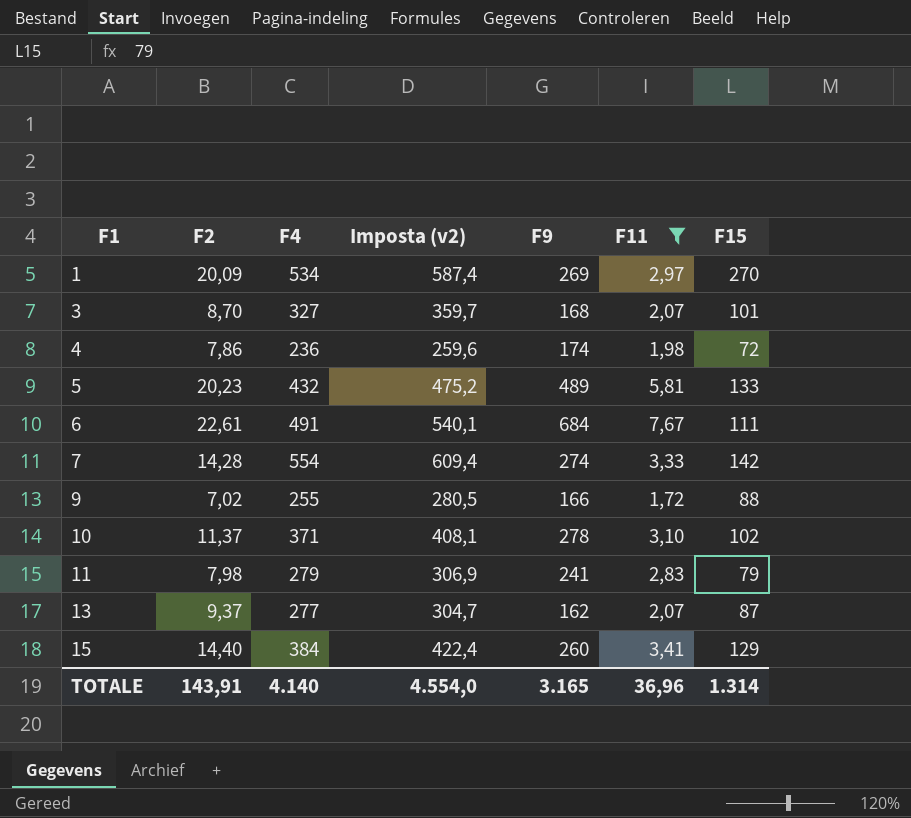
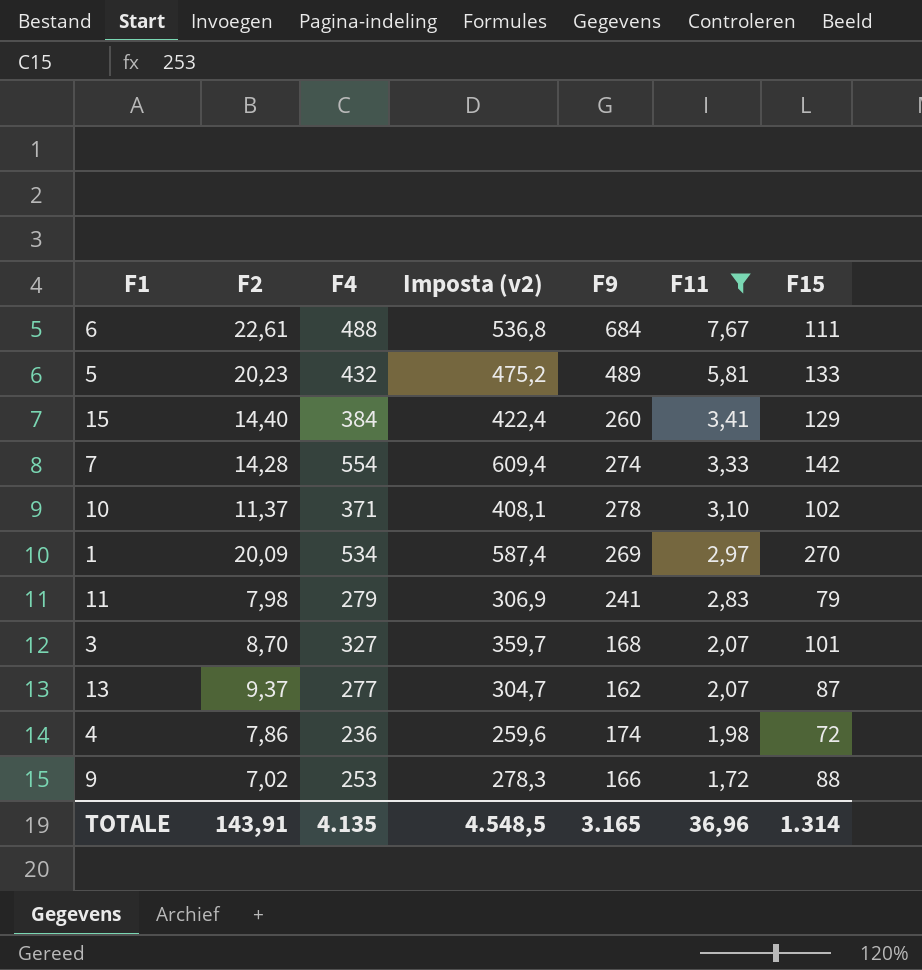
row order: F1 ascending -> F11 descending
6 | F4: 491 -> 488
6 | Imposta (v2): 540,1 -> 536,8
9 | F4: 255 -> 253
9 | Imposta (v2): 280,5 -> 278,3
TOTALE | F4: 4.140 -> 4.135
TOTALE | Imposta (v2): 4.554,0 -> 4.548,5

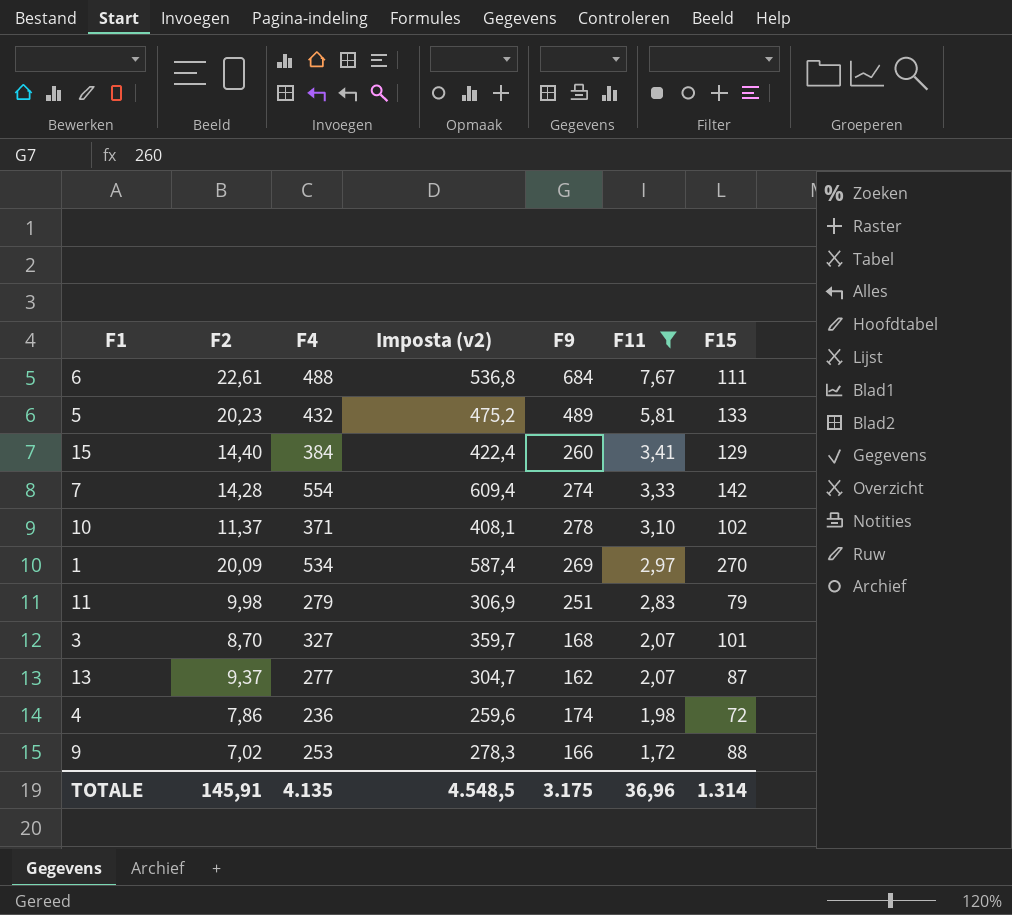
11 | F2: 7,98 -> 9,98
11 | F9: 241 -> 251
TOTALE | F2: 143,91 -> 145,91
TOTALE | F9: 3.165 -> 3.175

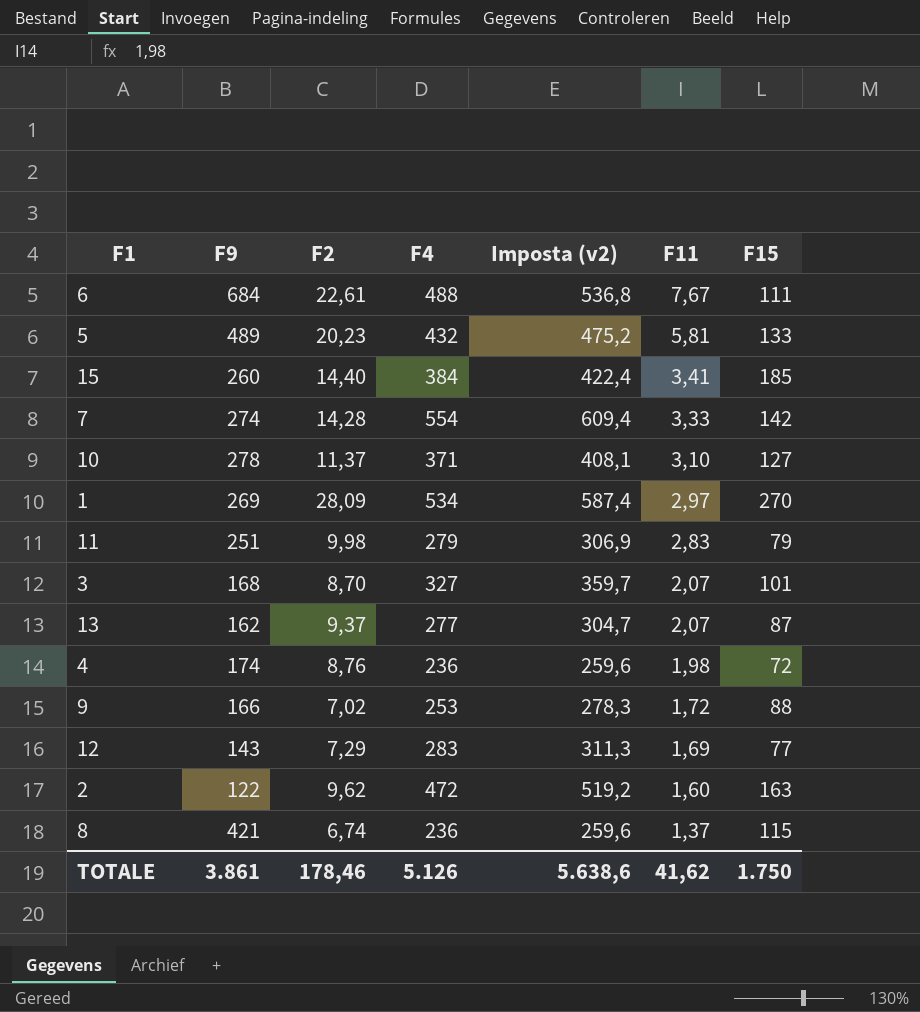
filter: F11 >= 1,72 -> none
column F9 | position: 5 -> 2
15 | F15: 129 -> 185
10 | F15: 102 -> 127
1 | F2: 20,09 -> 28,09
4 | F2: 7,86 -> 8,76
TOTALE | F9: 3.175 -> 3.861
TOTALE | F2: 145,91 -> 178,46
TOTALE | F4: 4.135 -> 5.126
TOTALE | Imposta (v2): 4.548,5 -> 5.638,6
TOTALE | F11: 36,96 -> 41,62
TOTALE | F15: 1.314 -> 1.750

